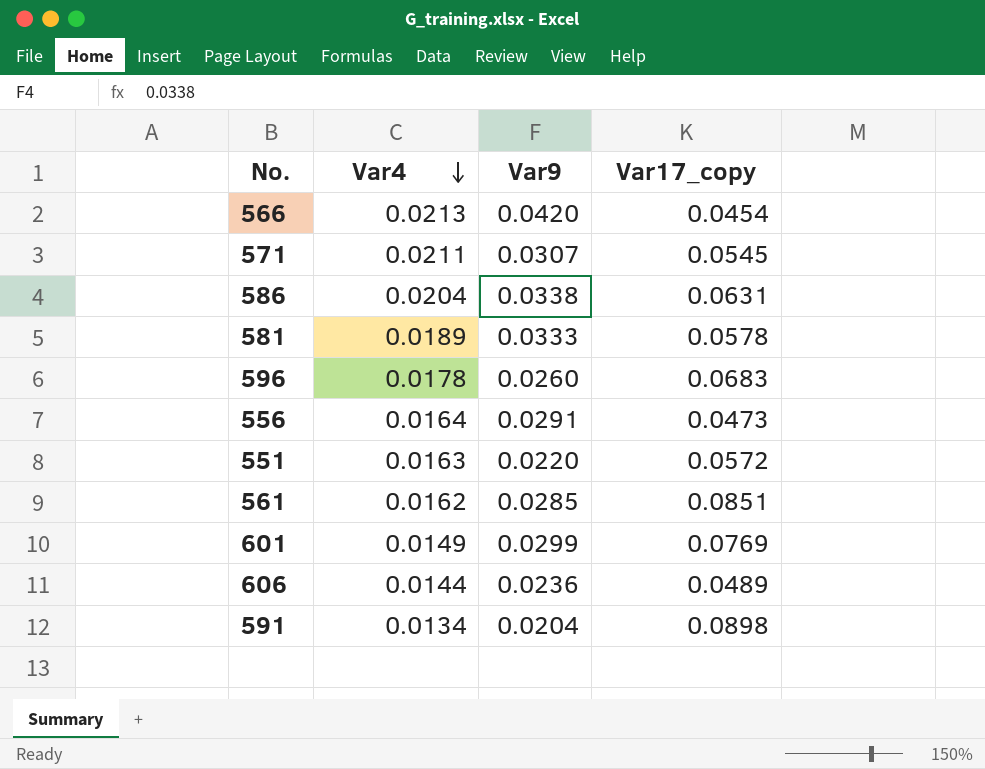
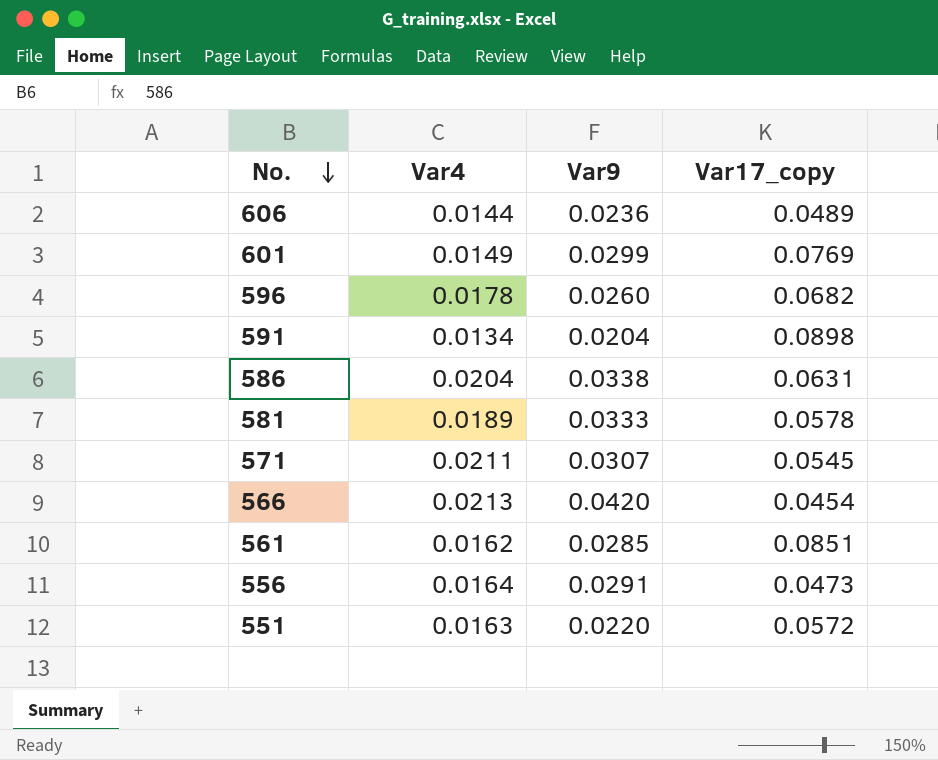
row order: Var4 descending -> No. descending
596 | Var17_copy: 0.0683 -> 0.0682

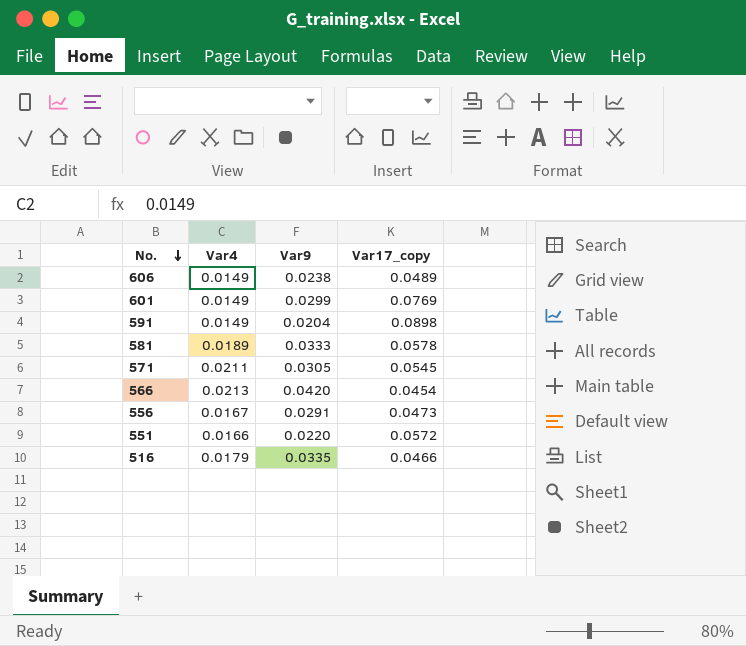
row 596: 0.0178 | 0.0260 | 0.0682 -> none
row 586: 0.0204 | 0.0338 | 0.0631 -> none
row 561: 0.0162 | 0.0285 | 0.0851 -> none
606 | Var4: 0.0144 -> 0.0149
606 | Var9: 0.0236 -> 0.0238
591 | Var4: 0.0134 -> 0.0149
571 | Var9: 0.0307 -> 0.0305
556 | Var4: 0.0164 -> 0.0167
551 | Var4: 0.0163 -> 0.0166
row 516: none -> 0.0179 | 0.0335 | 0.0466

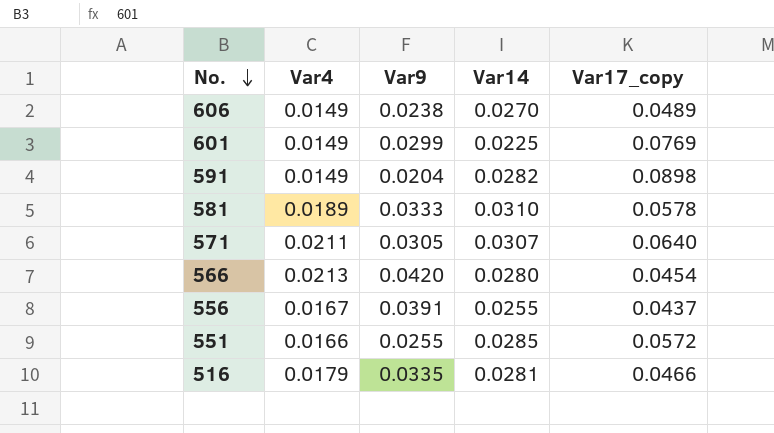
column Var14 | position: none -> 4
571 | Var17_copy: 0.0545 -> 0.0640
556 | Var9: 0.0291 -> 0.0391
556 | Var17_copy: 0.0473 -> 0.0437
551 | Var9: 0.0220 -> 0.0255

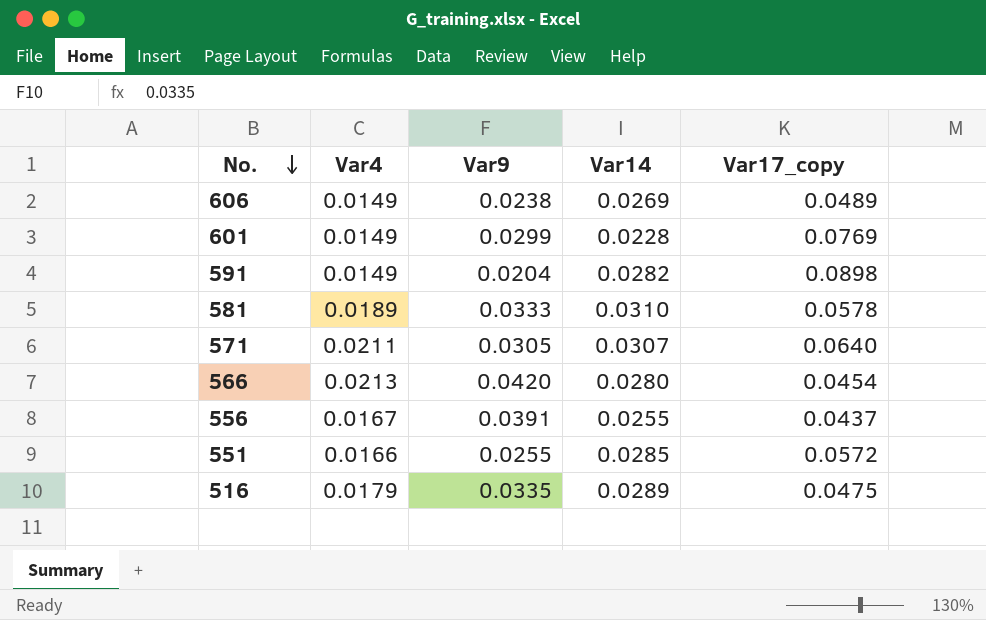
606 | Var14: 0.0270 -> 0.0269
601 | Var14: 0.0225 -> 0.0228
516 | Var14: 0.0281 -> 0.0289
516 | Var17_copy: 0.0466 -> 0.0475

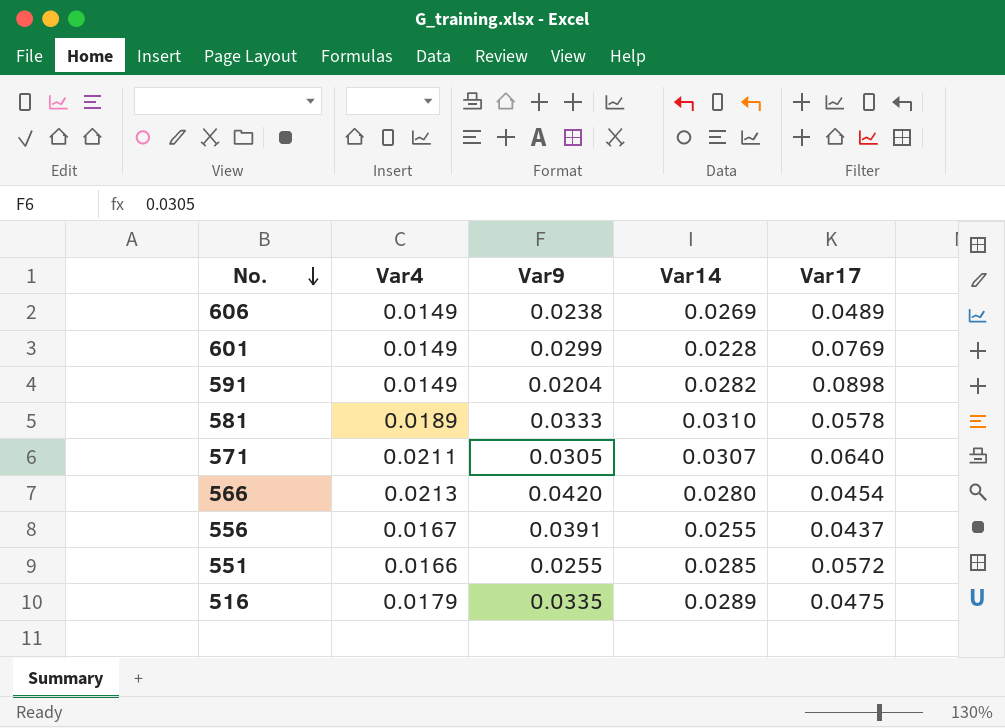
column name: Var17_copy -> Var17

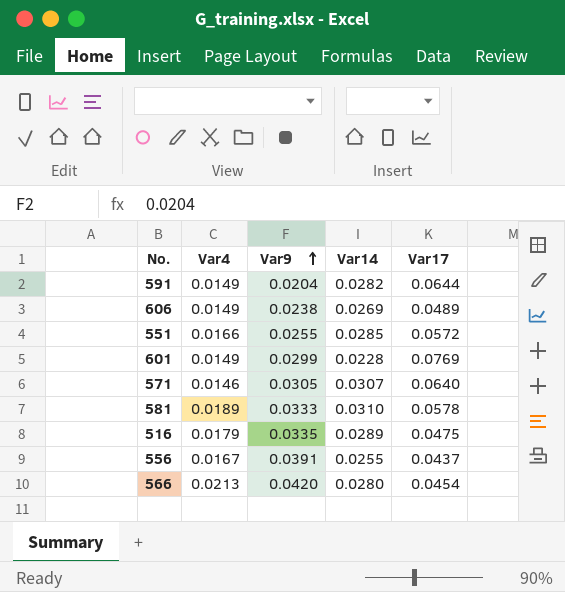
row order: No. descending -> Var9 ascending
591 | Var17: 0.0898 -> 0.0644
571 | Var4: 0.0211 -> 0.0146

